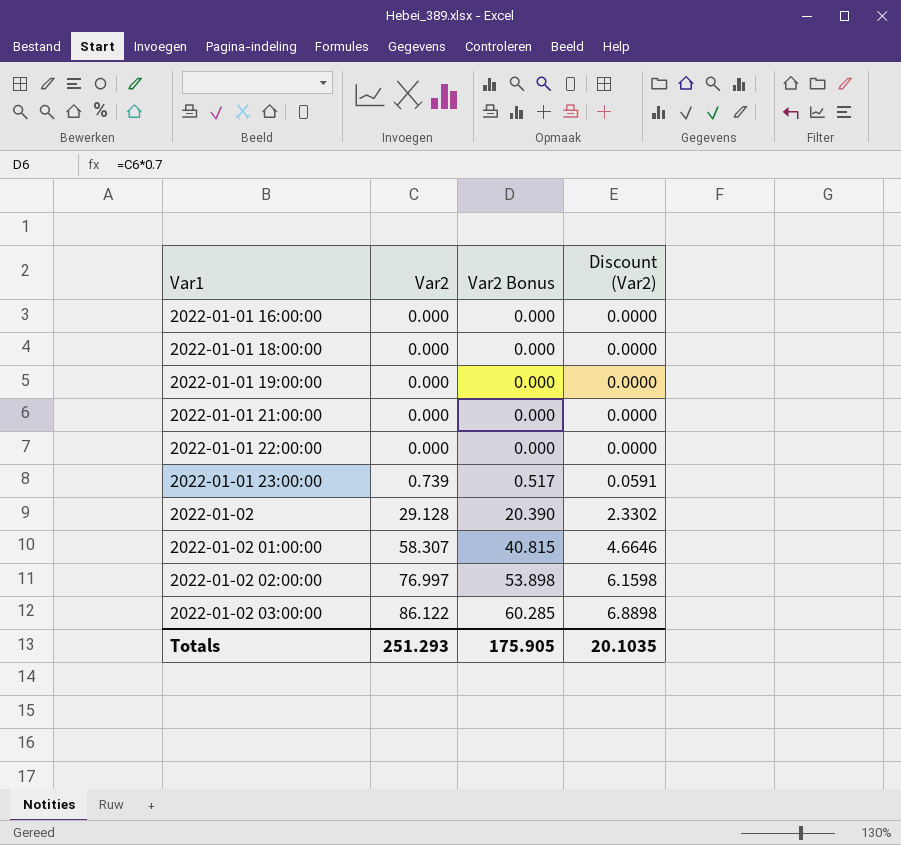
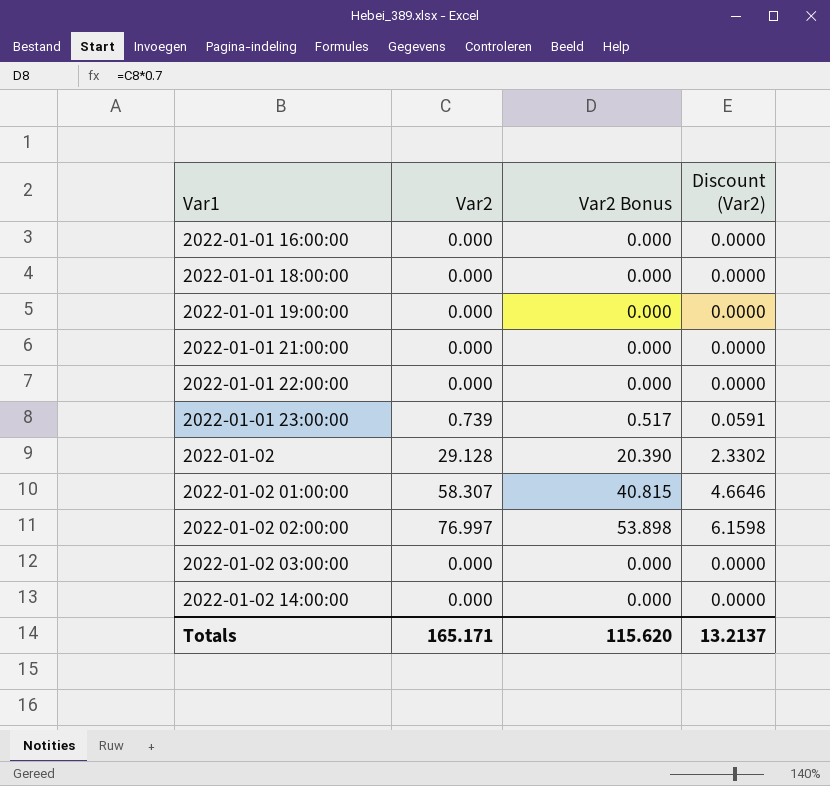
2022-01-02 03:00:00 | Var2: 86.122 -> 0.000
2022-01-02 03:00:00 | Var2 Bonus: 60.285 -> 0.000
2022-01-02 03:00:00 | Discount (Var2): 6.8898 -> 0.0000
row 2022-01-02 14:00:00: none -> 0.000 | 0.000 | 0.0000
Totals | Var2: 251.293 -> 165.171
Totals | Var2 Bonus: 175.905 -> 115.620
Totals | Discount (Var2): 20.1035 -> 13.2137

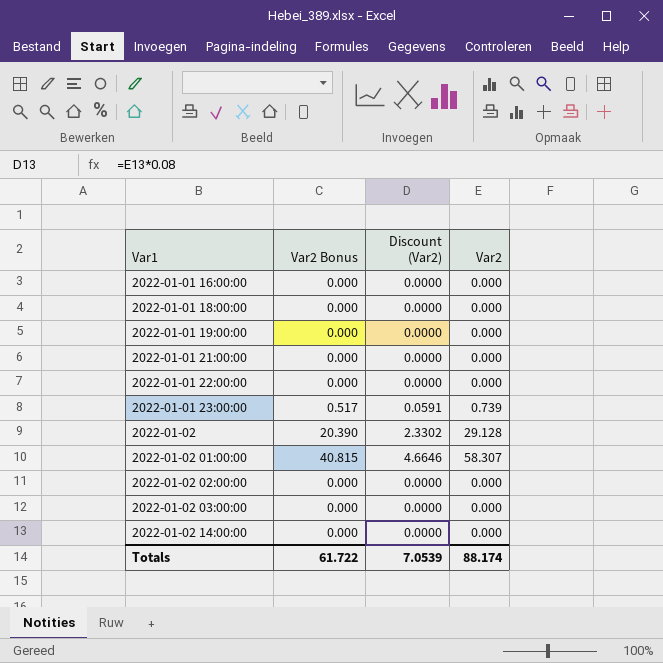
column Var2 | position: 2 -> 4
2022-01-02 02:00:00 | Var2 Bonus: 53.898 -> 0.000
2022-01-02 02:00:00 | Discount (Var2): 6.1598 -> 0.0000
2022-01-02 02:00:00 | Var2: 76.997 -> 0.000
Totals | Var2 Bonus: 115.620 -> 61.722
Totals | Discount (Var2): 13.2137 -> 7.0539
Totals | Var2: 165.171 -> 88.174

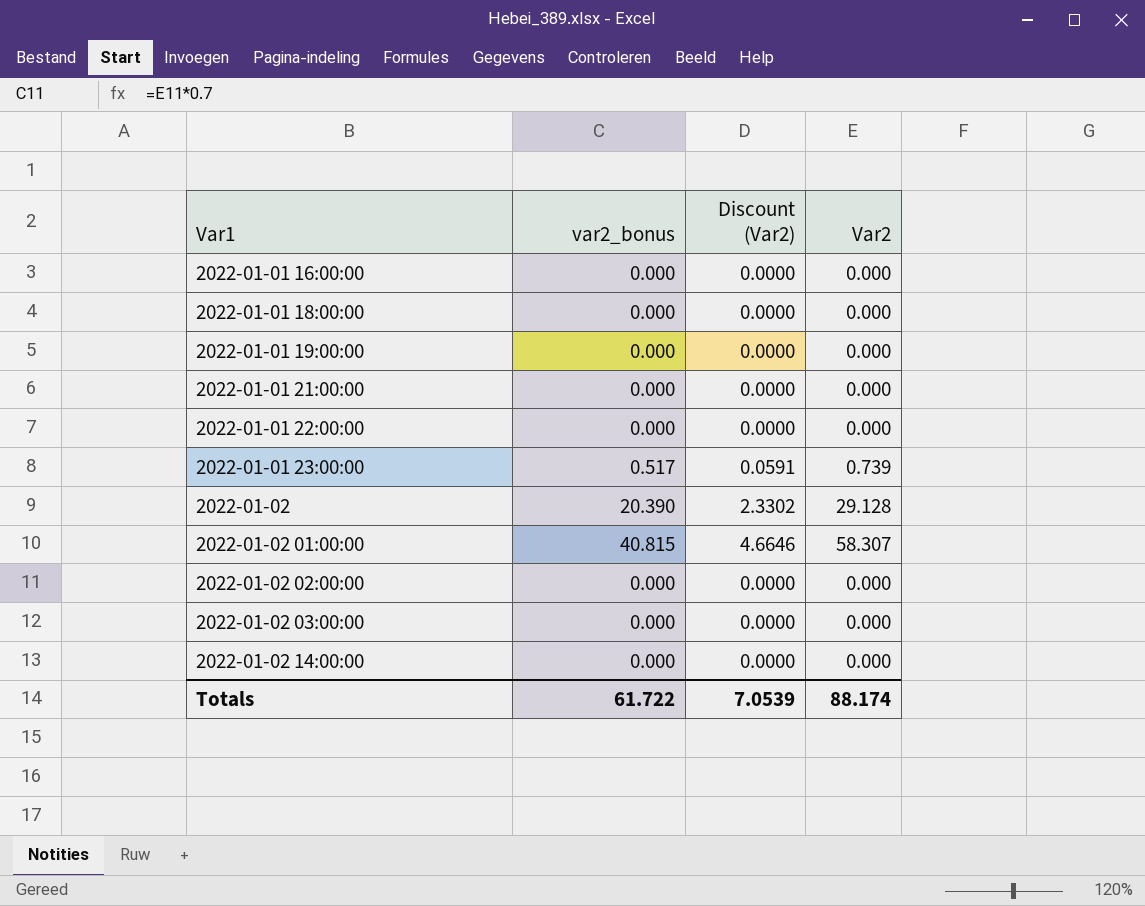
column name: Var2 Bonus -> var2_bonus

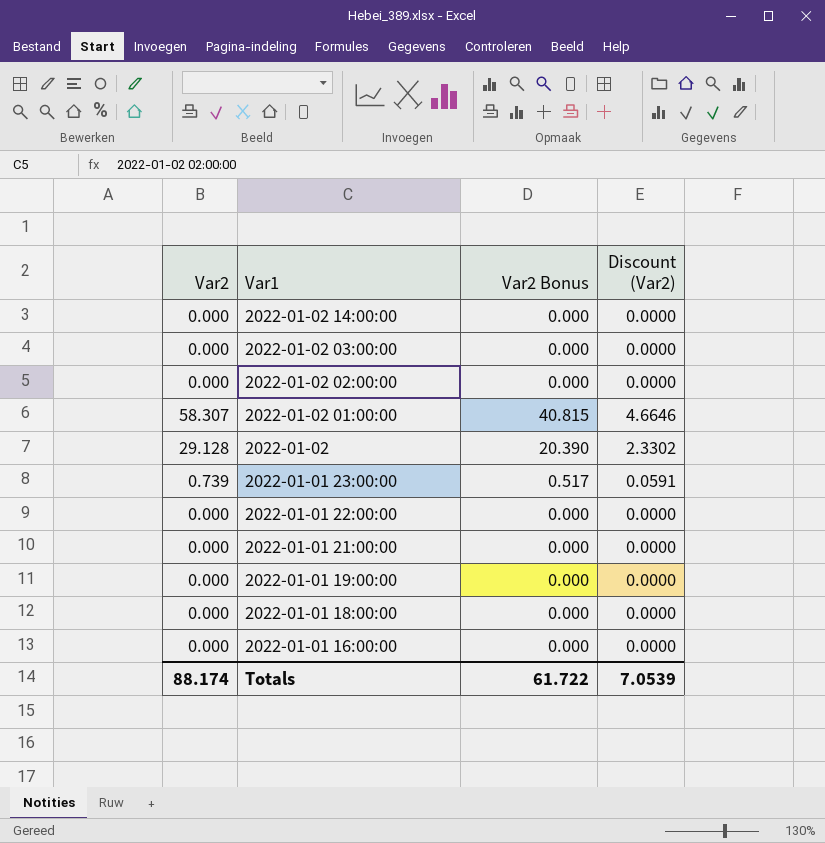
row order: Var1 ascending -> Var1 descending
column Var2 | position: 4 -> 1
column name: var2_bonus -> Var2 Bonus

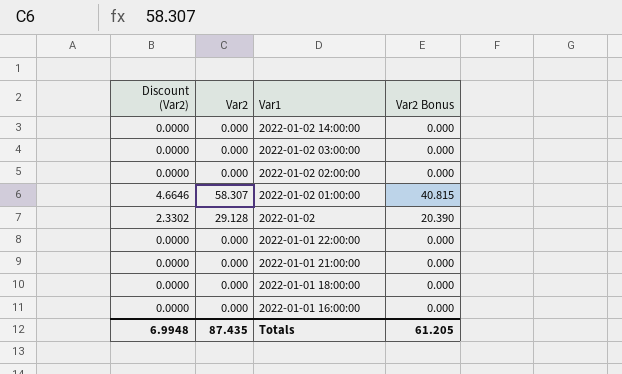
column Discount (Var2) | position: 4 -> 1
row 2022-01-01 23:00:00: 0.739 | 0.517 | 0.0591 -> none
row 2022-01-01 19:00:00: 0.000 | 0.000 | 0.0000 -> none
Totals | Discount (Var2): 7.0539 -> 6.9948
Totals | Var2: 88.174 -> 87.435
Totals | Var2 Bonus: 61.722 -> 61.205

